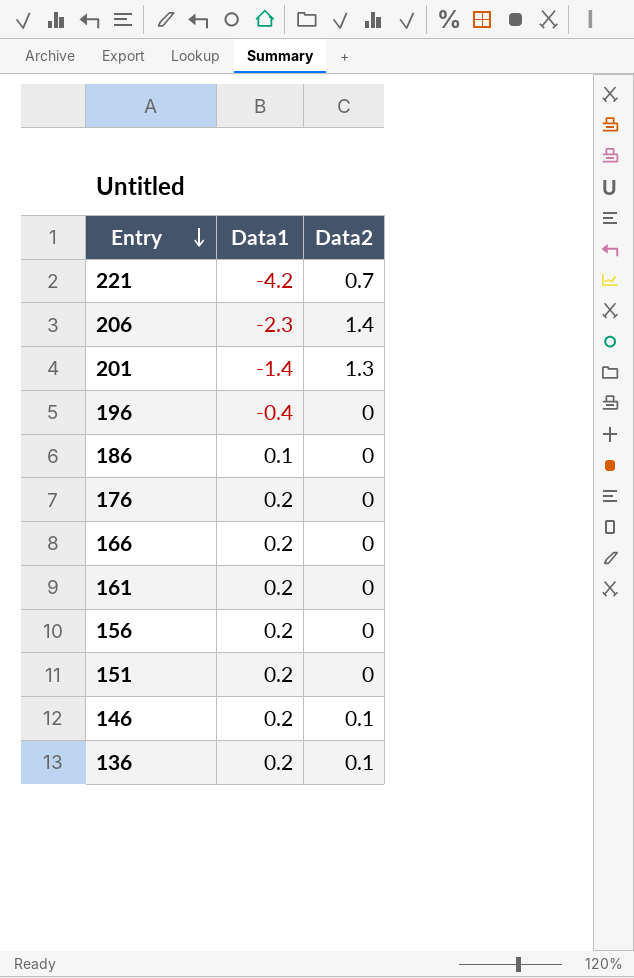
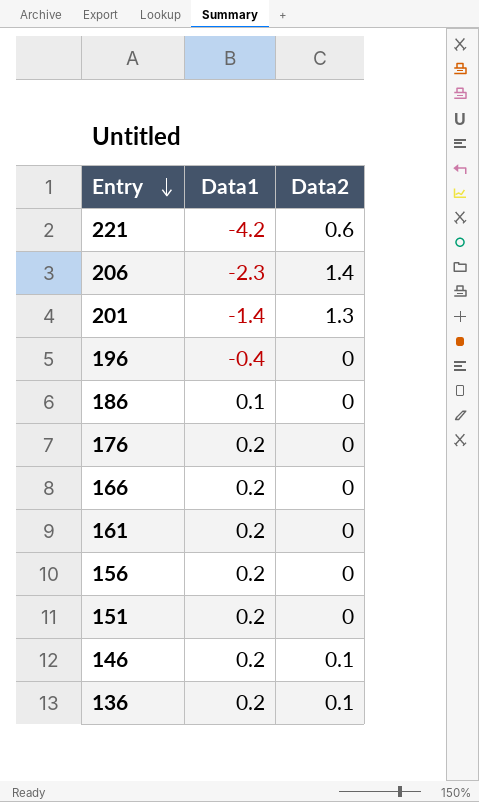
221 | Data2: 0.7 -> 0.6

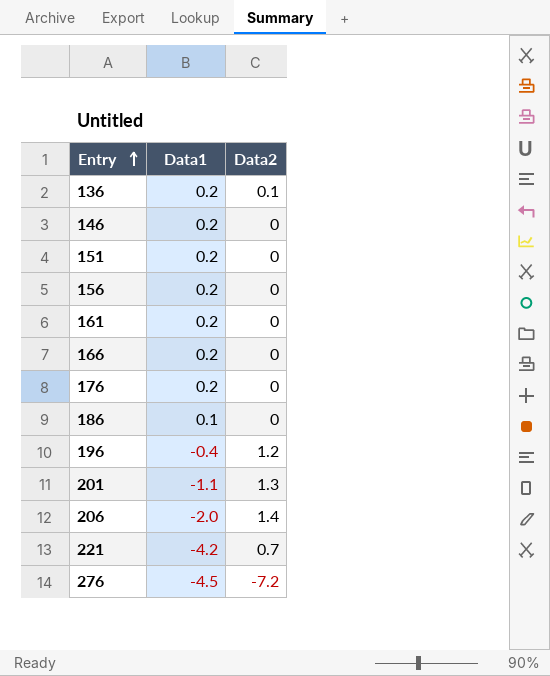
row order: Entry descending -> Entry ascending
146 | Data2: 0.1 -> 0
196 | Data2: 0 -> 1.2
201 | Data1: -1.4 -> -1.1
206 | Data1: -2.3 -> -2.0
221 | Data2: 0.6 -> 0.7
row 276: none -> -4.5 | -7.2

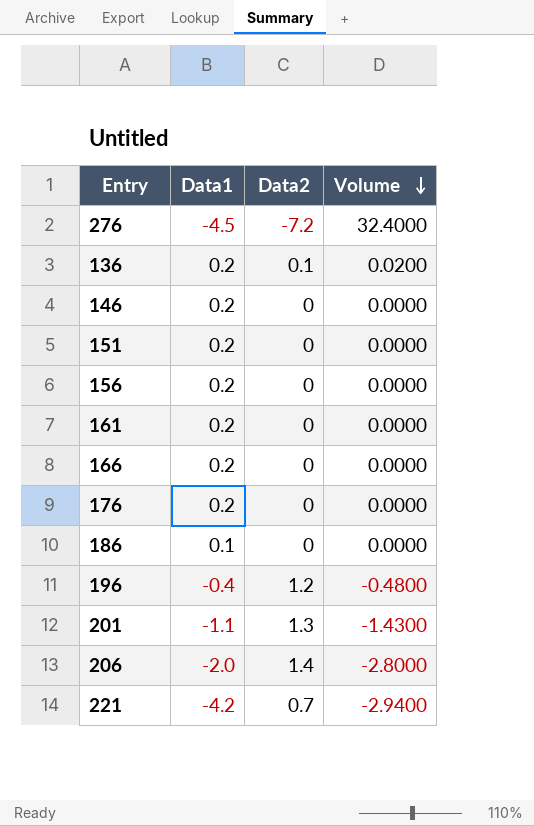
row order: Entry ascending -> Volume descending
column Volume | formula: none -> [Data1] * [Data2]

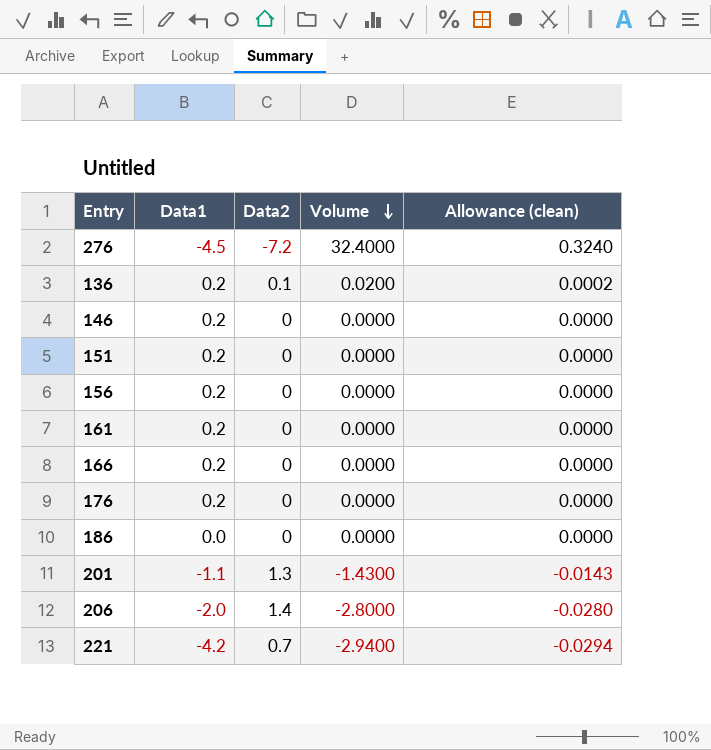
column Allowance (clean) | formula: none -> [Volume] * 0.01
row 196: -0.4 | 1.2 | -0.4800 -> none
186 | Data1: 0.1 -> 0.0

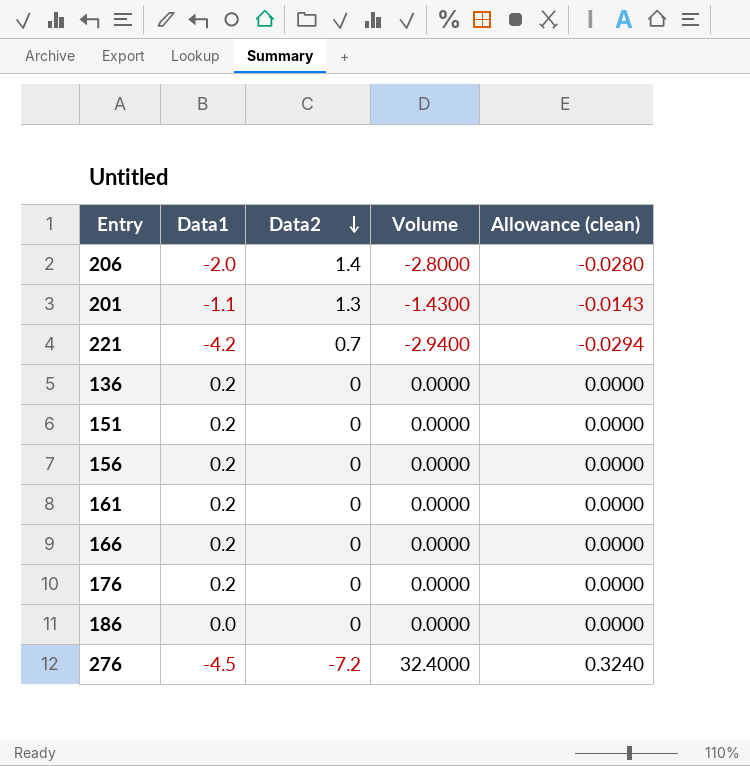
row order: Volume descending -> Data2 descending
row 146: 0.2 | 0 | 0.0000 | 0.0000 -> none
136 | Data2: 0.1 -> 0
136 | Volume: 0.0200 -> 0.0000
136 | Allowance (clean): 0.0002 -> 0.0000

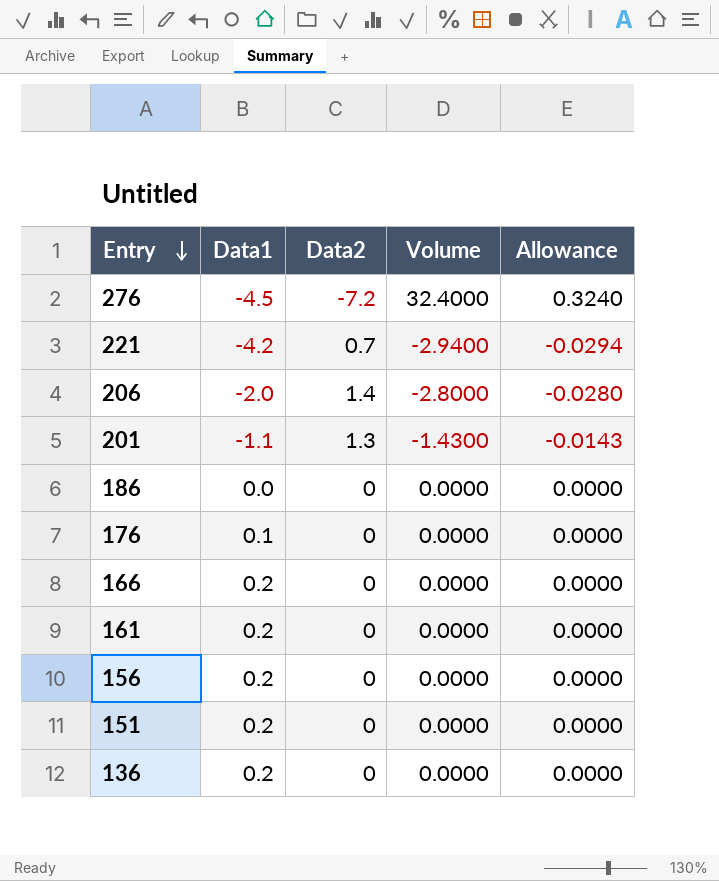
row order: Data2 descending -> Entry descending
column name: Allowance (clean) -> Allowance
176 | Data1: 0.2 -> 0.1

